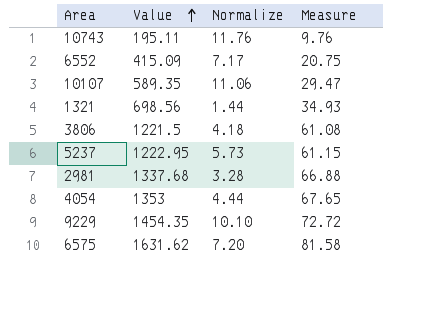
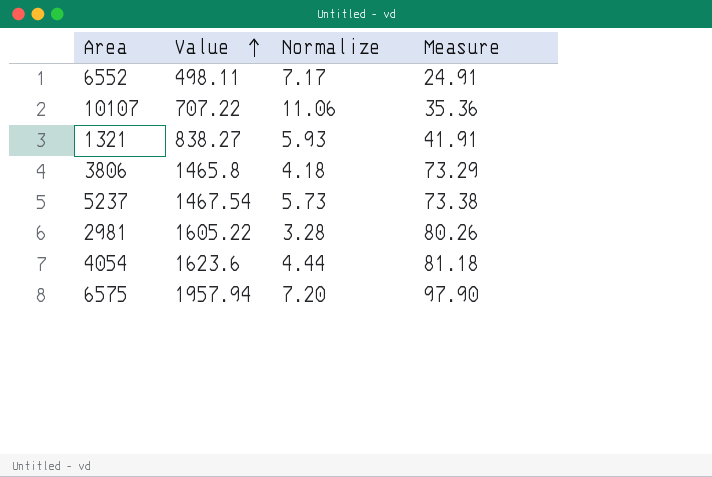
row 10743: 195.11 | 11.76 | 9.76 -> none
row 9229: 1454.35 | 10.10 | 72.72 -> none
6552 | Value: 415.09 -> 498.11
6552 | Measure: 20.75 -> 24.91
10107 | Value: 589.35 -> 707.22
10107 | Measure: 29.47 -> 35.36
1321 | Value: 698.56 -> 838.27
1321 | Normalize: 1.44 -> 5.93
1321 | Measure: 34.93 -> 41.91
3806 | Value: 1221.5 -> 1465.8
3806 | Measure: 61.08 -> 73.29
5237 | Value: 1222.95 -> 1467.54
5237 | Measure: 61.15 -> 73.38
2981 | Value: 1337.68 -> 1605.22
2981 | Measure: 66.88 -> 80.26
4054 | Value: 1353 -> 1623.6
4054 | Measure: 67.65 -> 81.18
6575 | Value: 1631.62 -> 1957.94
6575 | Measure: 81.58 -> 97.90

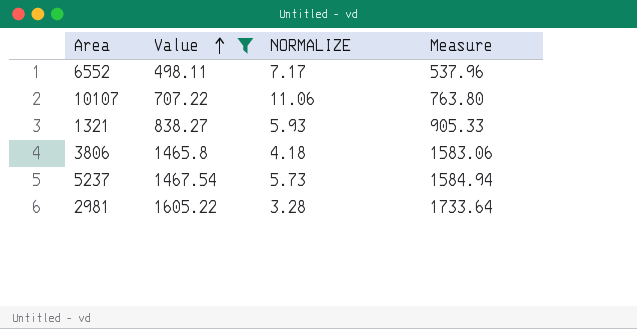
filter: none -> Value <= 1605.22
column name: Normalize -> NORMALIZE
column Measure | formula: [Value] * 0.05 -> [Value] * 1.08

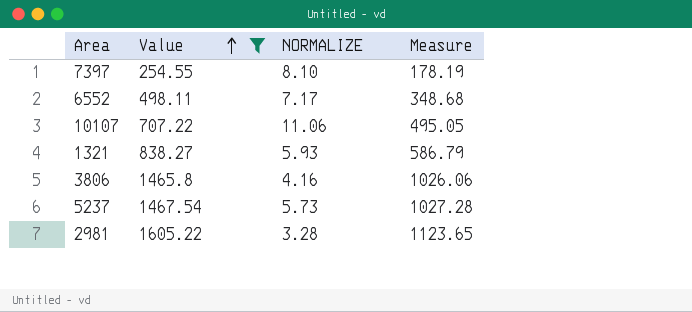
column Measure | formula: [Value] * 1.08 -> [Value] * 0.7
row 7397: none -> 254.55 | 8.10 | 178.19
3806 | NORMALIZE: 4.18 -> 4.16

